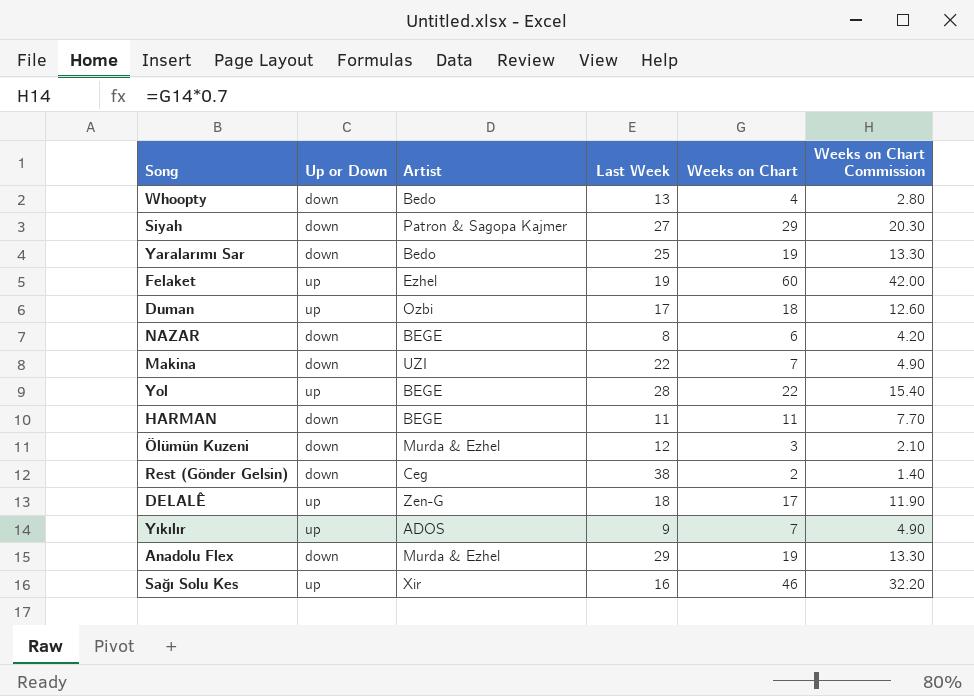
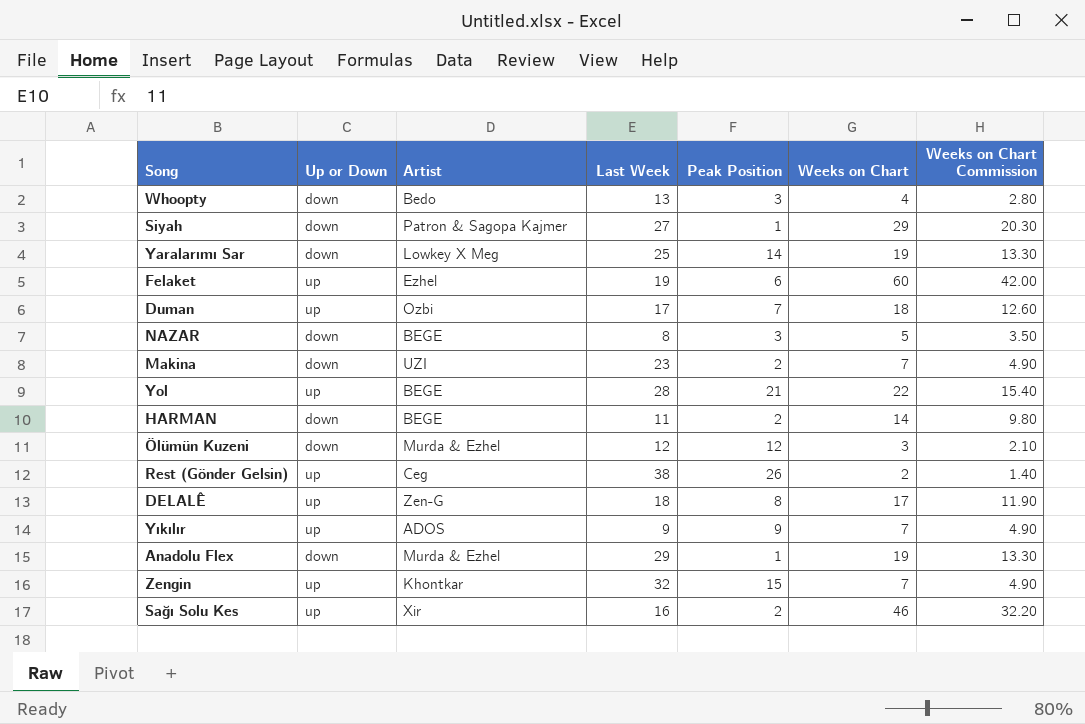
column Peak Position | position: none -> 5
Yaralarımı Sar | Artist: Bedo -> Lowkey X Meg
NAZAR | Weeks on Chart: 6 -> 5
NAZAR | Weeks on Chart Commission: 4.20 -> 3.50
Makina | Last Week: 22 -> 23
HARMAN | Weeks on Chart: 11 -> 14
HARMAN | Weeks on Chart Commission: 7.70 -> 9.80
Rest (Gönder Gelsin) | Up or Down: down -> up
row Zengin: none -> up | Khontkar | 32 | 15 | 7 | 4.90

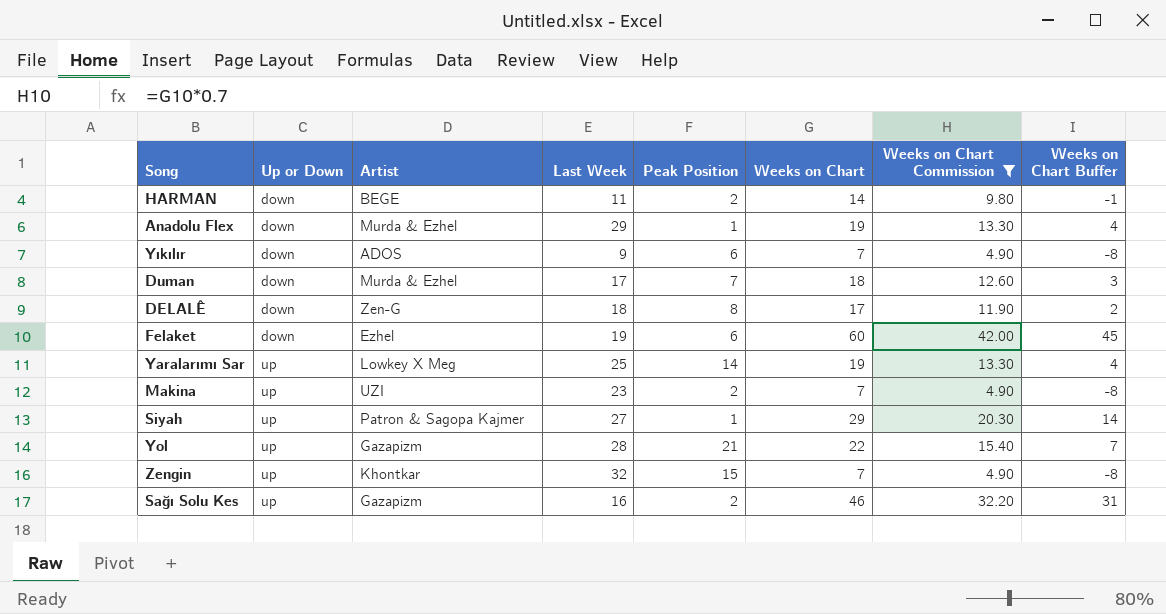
filter: none -> Weeks on Chart Commission >= 4.90
row order: none -> Up or Down ascending
column Weeks on Chart Buffer | formula: none -> [Weeks on Chart] - 15
Yıkılır | Up or Down: up -> down
Yıkılır | Peak Position: 9 -> 6
Duman | Up or Down: up -> down
Duman | Artist: Ozbi -> Murda & Ezhel
DELALÊ | Up or Down: up -> down
Felaket | Up or Down: up -> down
Yaralarımı Sar | Up or Down: down -> up
Makina | Up or Down: down -> up
Siyah | Up or Down: down -> up
Yol | Artist: BEGE -> Gazapizm
Sağı Solu Kes | Artist: Xir -> Gazapizm

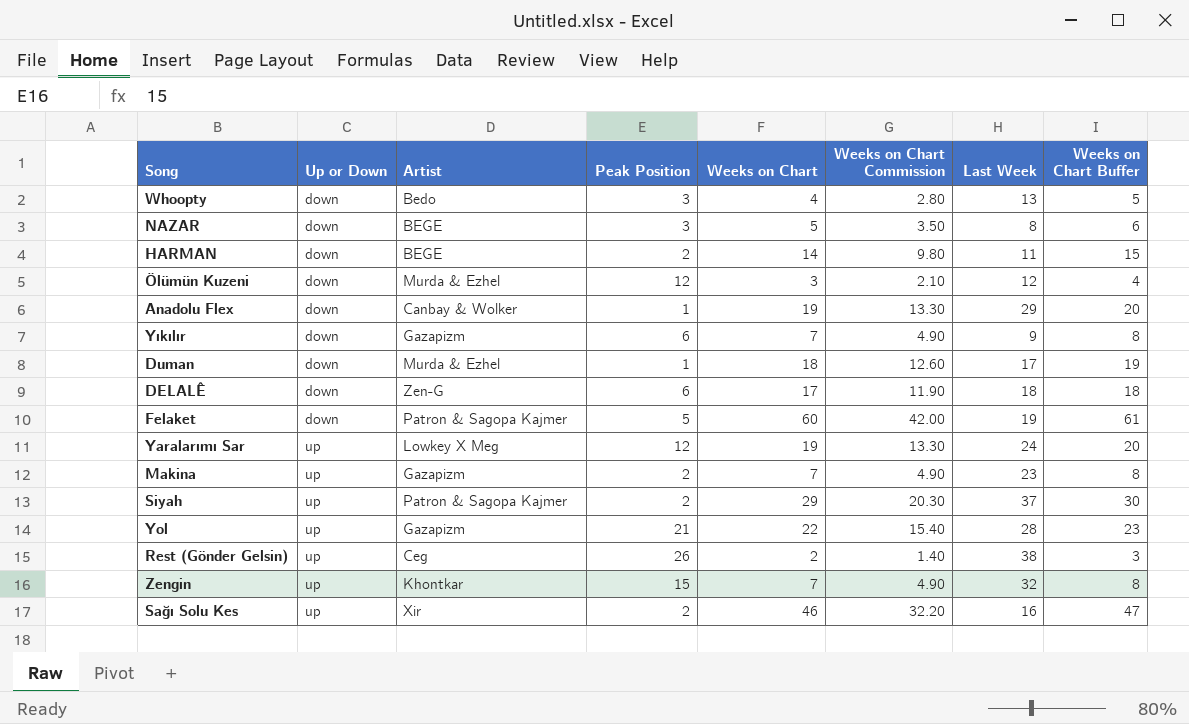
filter: Weeks on Chart Commission >= 4.90 -> none
column Last Week | position: 4 -> 7
column Weeks on Chart Buffer | formula: [Weeks on Chart] - 15 -> [Weeks on Chart] + 1
Anadolu Flex | Artist: Murda & Ezhel -> Canbay & Wolker
Yıkılır | Artist: ADOS -> Gazapizm
Duman | Peak Position: 7 -> 1
DELALÊ | Peak Position: 8 -> 6
Felaket | Artist: Ezhel -> Patron & Sagopa Kajmer
Felaket | Peak Position: 6 -> 5
Yaralarımı Sar | Peak Position: 14 -> 12
Yaralarımı Sar | Last Week: 25 -> 24
Makina | Artist: UZI -> Gazapizm
Siyah | Peak Position: 1 -> 2
Siyah | Last Week: 27 -> 37
Sağı Solu Kes | Artist: Gazapizm -> Xir

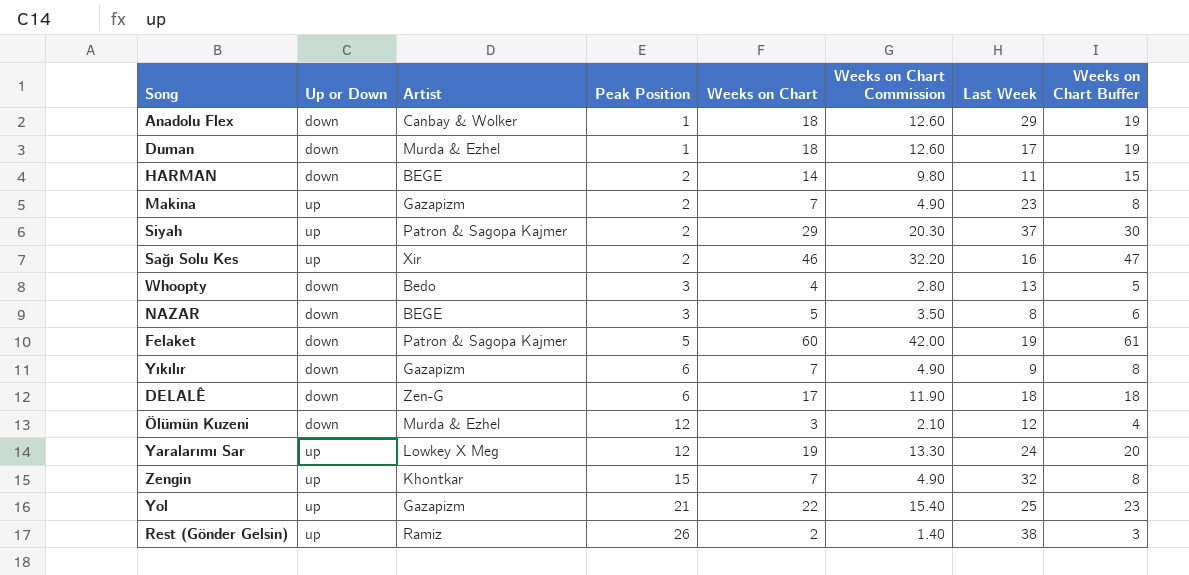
row order: Up or Down ascending -> Peak Position ascending
Anadolu Flex | Weeks on Chart: 19 -> 18
Anadolu Flex | Weeks on Chart Commission: 13.30 -> 12.60
Anadolu Flex | Weeks on Chart Buffer: 20 -> 19
Yol | Last Week: 28 -> 25
Rest (Gönder Gelsin) | Artist: Ceg -> Ramiz

